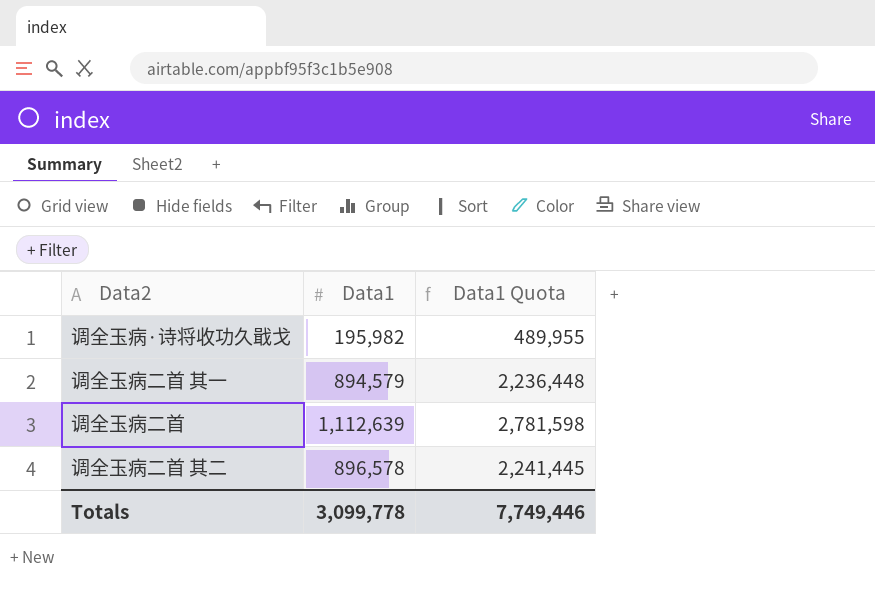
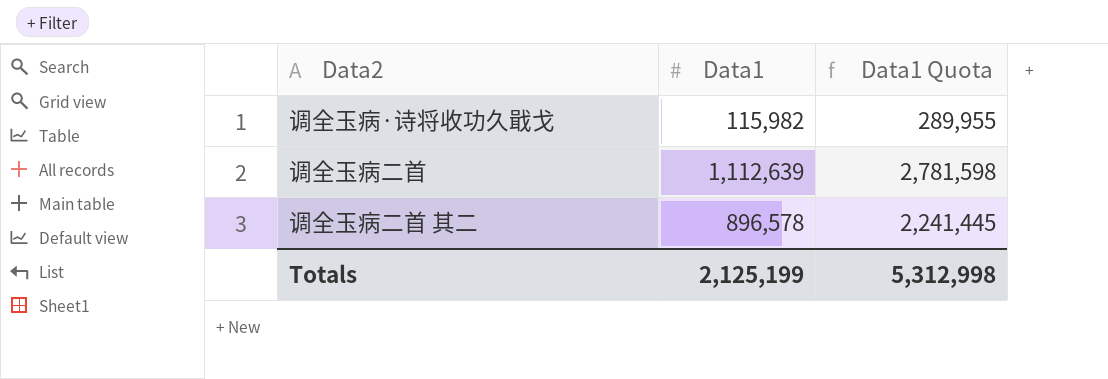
row 调全玉病二首 其一: 894,579 | 2,236,448 -> none
调全玉病·诗将收功久戢戈 | Data1: 195,982 -> 115,982
调全玉病·诗将收功久戢戈 | Data1 Quota: 489,955 -> 289,955
Totals | Data1: 3,099,778 -> 2,125,199
Totals | Data1 Quota: 7,749,446 -> 5,312,998

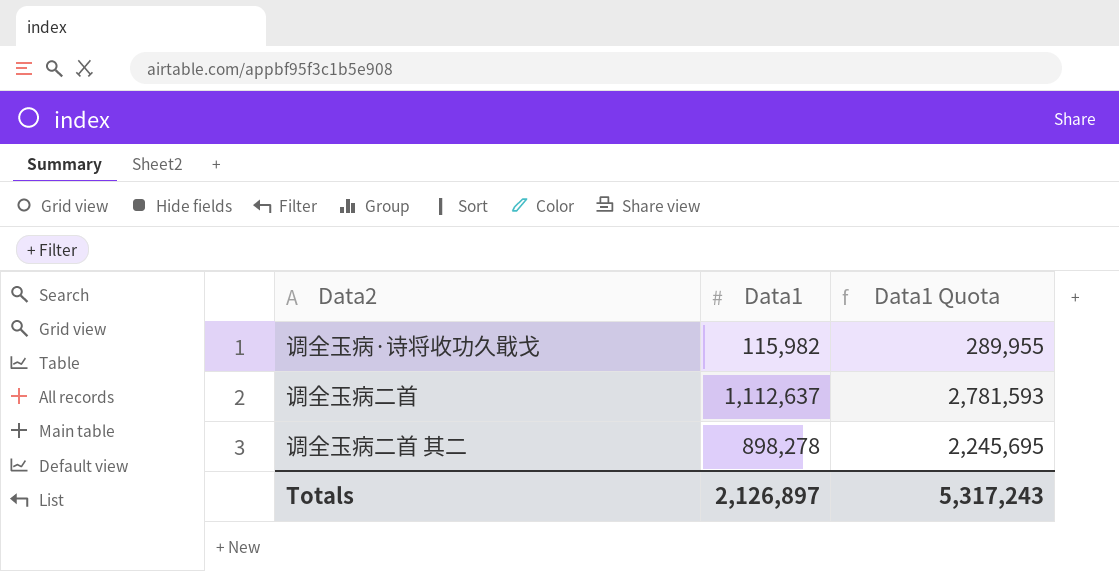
调全玉病二首 | Data1: 1,112,639 -> 1,112,637
调全玉病二首 | Data1 Quota: 2,781,598 -> 2,781,593
调全玉病二首 其二 | Data1: 896,578 -> 898,278
调全玉病二首 其二 | Data1 Quota: 2,241,445 -> 2,245,695
Totals | Data1: 2,125,199 -> 2,126,897
Totals | Data1 Quota: 5,312,998 -> 5,317,243

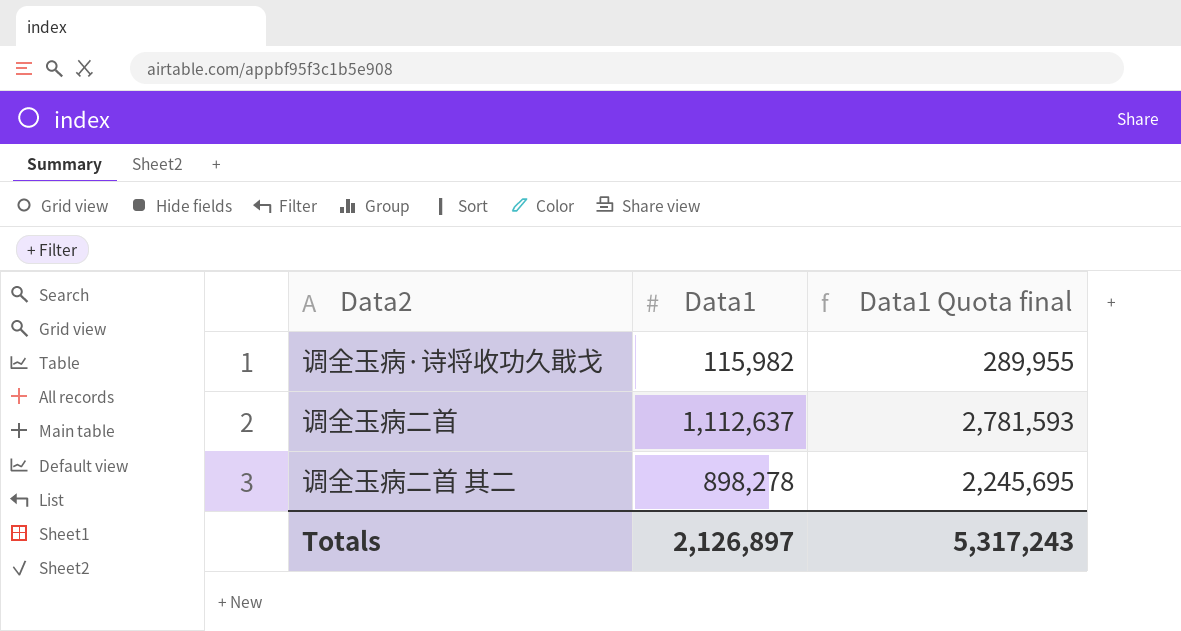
column name: Data1 Quota -> Data1 Quota final

